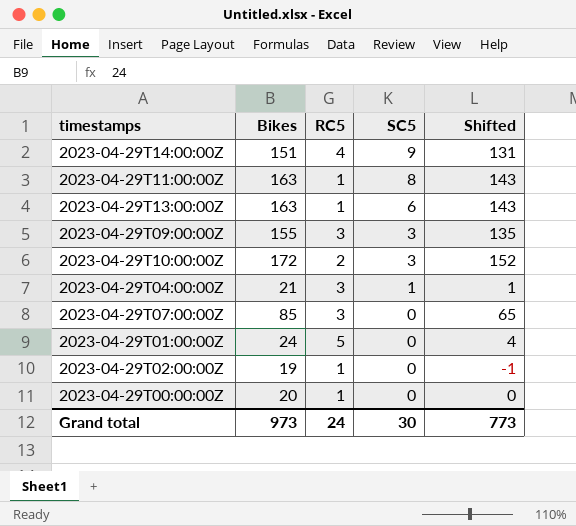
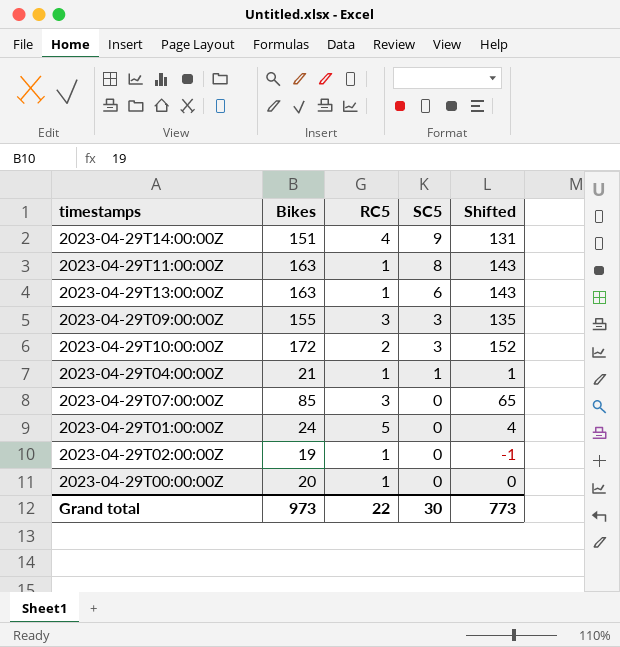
2023-04-29T04:00:00Z | RC5: 3 -> 1
Grand total | RC5: 24 -> 22

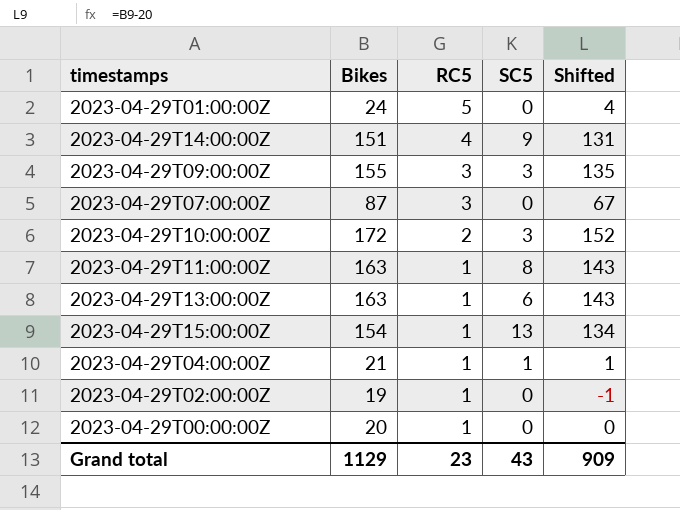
row order: SC5 descending -> RC5 descending
2023-04-29T07:00:00Z | Bikes: 85 -> 87
2023-04-29T07:00:00Z | Shifted: 65 -> 67
row 2023-04-29T15:00:00Z: none -> 154 | 1 | 13 | 134
Grand total | Bikes: 973 -> 1129
Grand total | RC5: 22 -> 23
Grand total | SC5: 30 -> 43
Grand total | Shifted: 773 -> 909

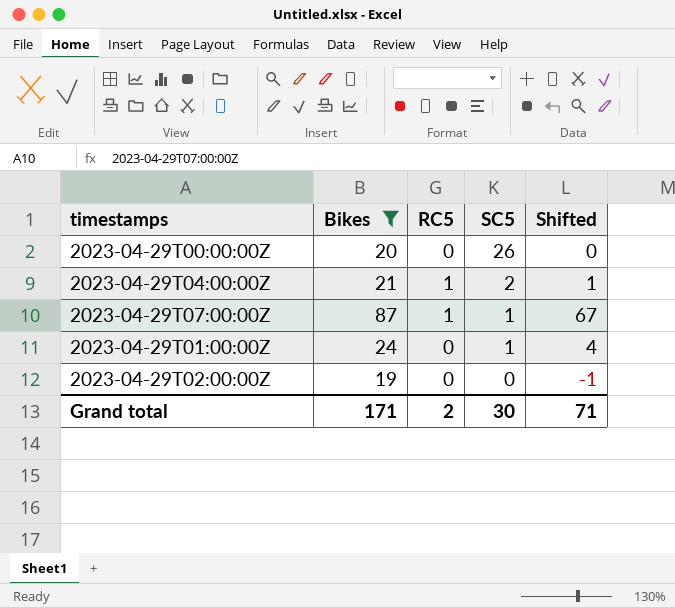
filter: none -> Bikes <= 87
row order: RC5 descending -> SC5 descending
2023-04-29T00:00:00Z | RC5: 1 -> 0
2023-04-29T00:00:00Z | SC5: 0 -> 26
2023-04-29T04:00:00Z | SC5: 1 -> 2
2023-04-29T07:00:00Z | RC5: 3 -> 1
2023-04-29T07:00:00Z | SC5: 0 -> 1
2023-04-29T01:00:00Z | RC5: 5 -> 0
2023-04-29T01:00:00Z | SC5: 0 -> 1
2023-04-29T02:00:00Z | RC5: 1 -> 0
Grand total | Bikes: 1129 -> 171
Grand total | RC5: 23 -> 2
Grand total | SC5: 43 -> 30
Grand total | Shifted: 909 -> 71

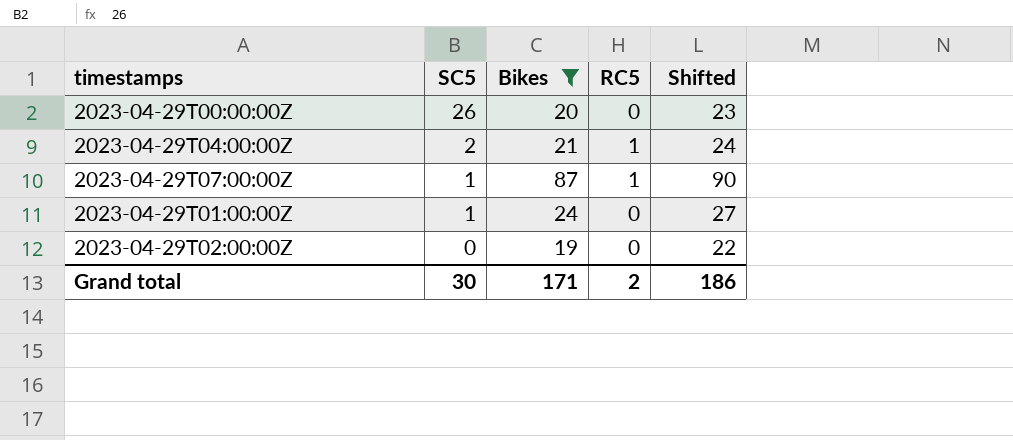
column SC5 | position: 4 -> 2
column Shifted | formula: [Bikes] - 20 -> [Bikes] + 3
Grand total | Shifted: 71 -> 186

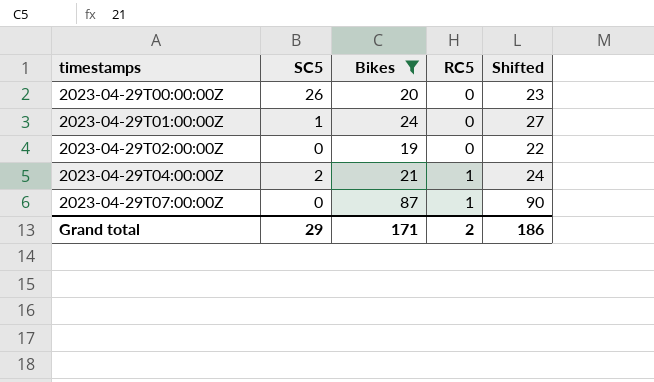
row order: SC5 descending -> timestamps ascending
2023-04-29T07:00:00Z | SC5: 1 -> 0
Grand total | SC5: 30 -> 29

